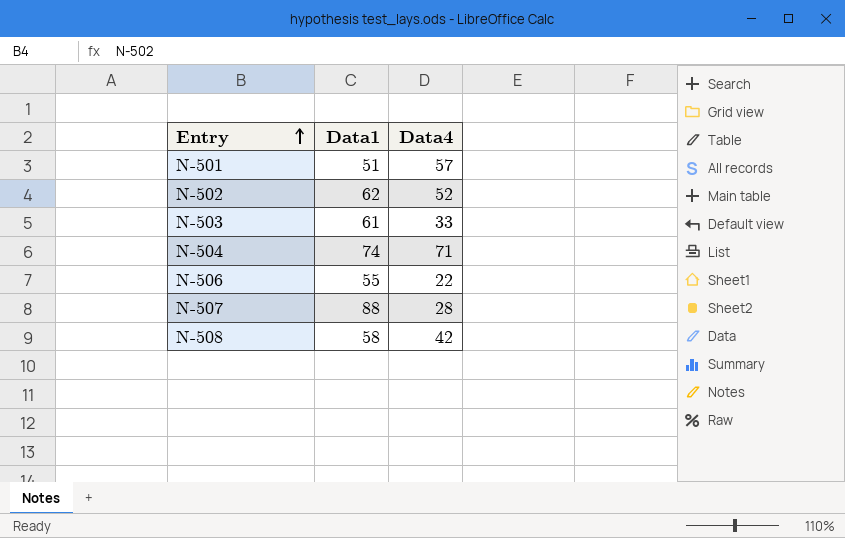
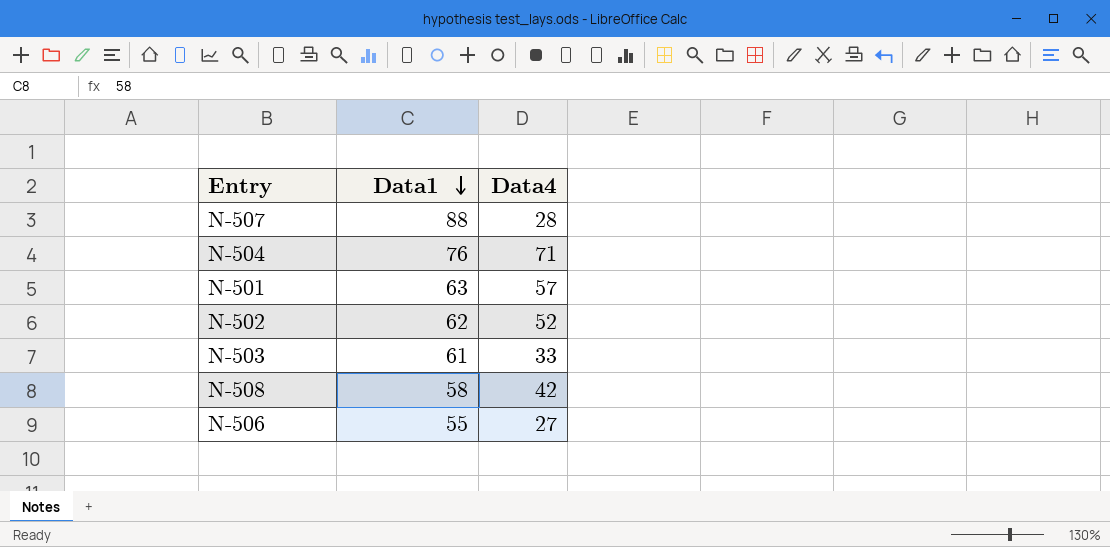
row order: Entry ascending -> Data1 descending
N-504 | Data1: 74 -> 76
N-501 | Data1: 51 -> 63
N-506 | Data4: 22 -> 27

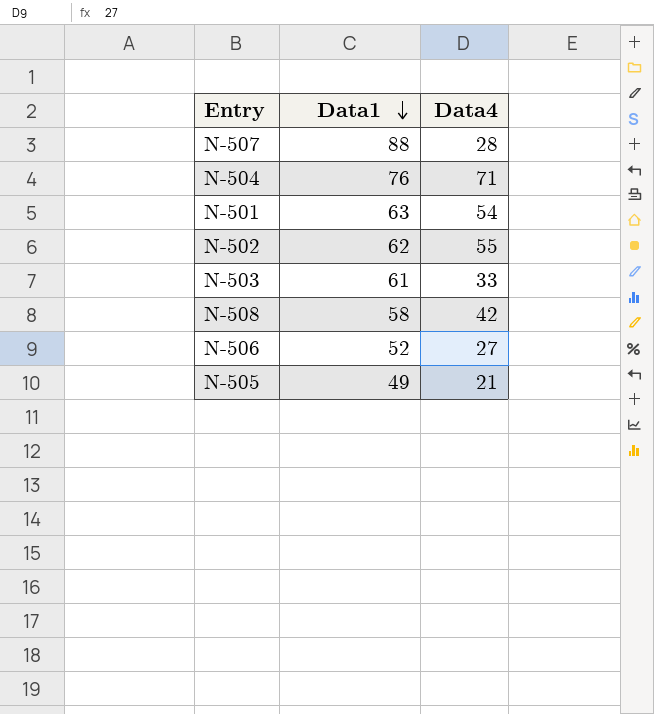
N-501 | Data4: 57 -> 54
N-502 | Data4: 52 -> 55
N-506 | Data1: 55 -> 52
row N-505: none -> 49 | 21

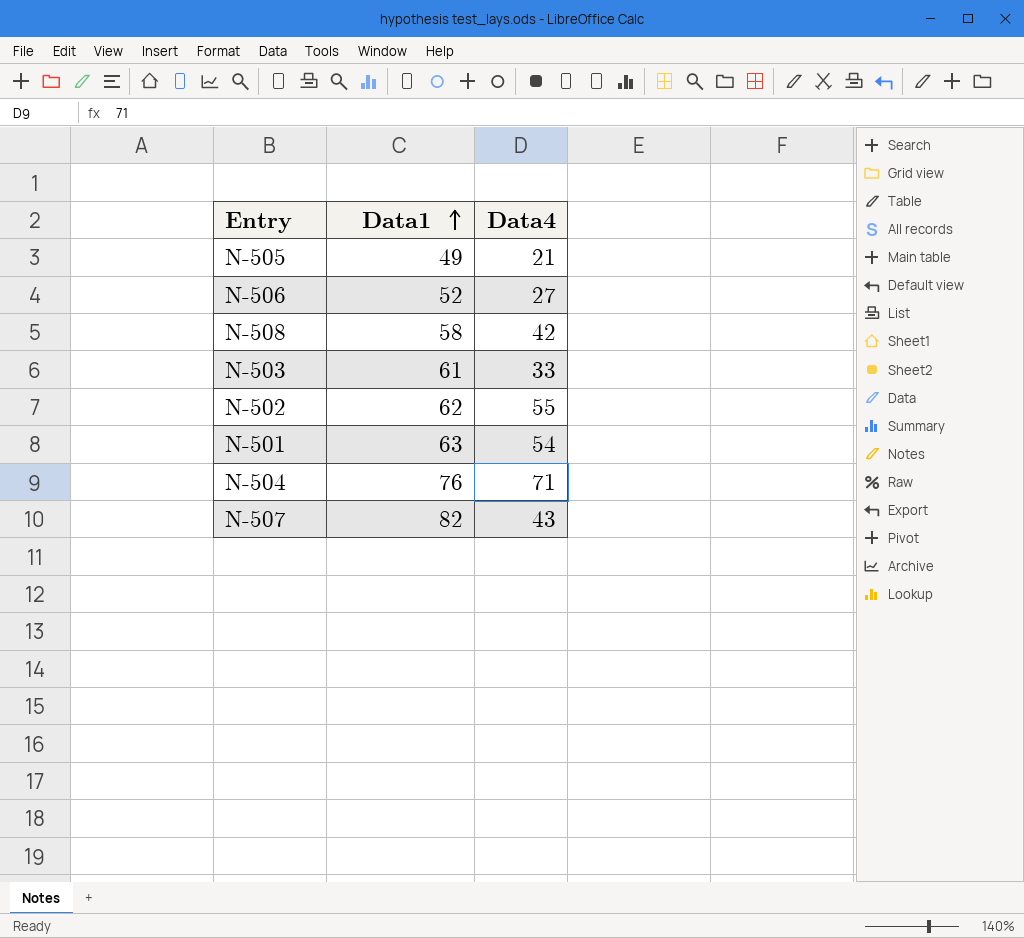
row order: Data1 descending -> Data1 ascending
N-507 | Data1: 88 -> 82
N-507 | Data4: 28 -> 43

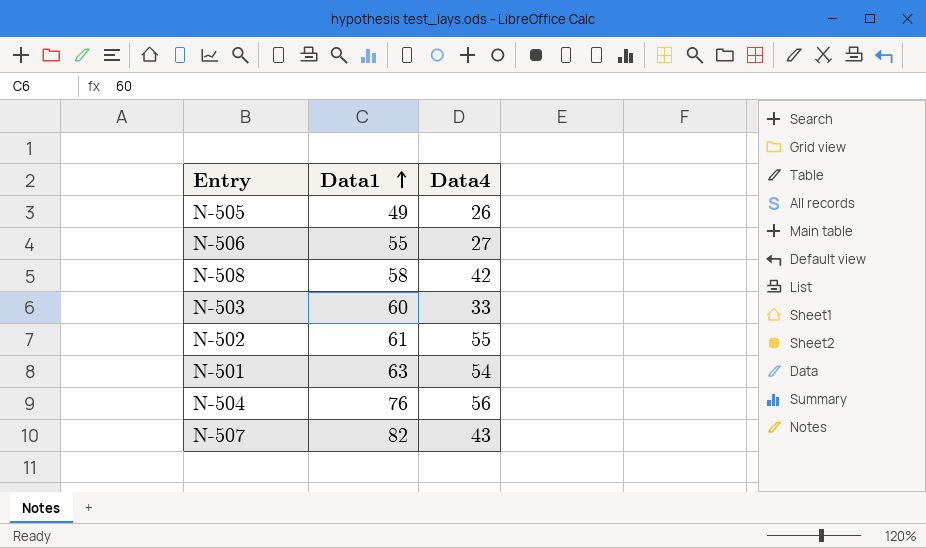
N-505 | Data4: 21 -> 26
N-506 | Data1: 52 -> 55
N-503 | Data1: 61 -> 60
N-502 | Data1: 62 -> 61
N-504 | Data4: 71 -> 56

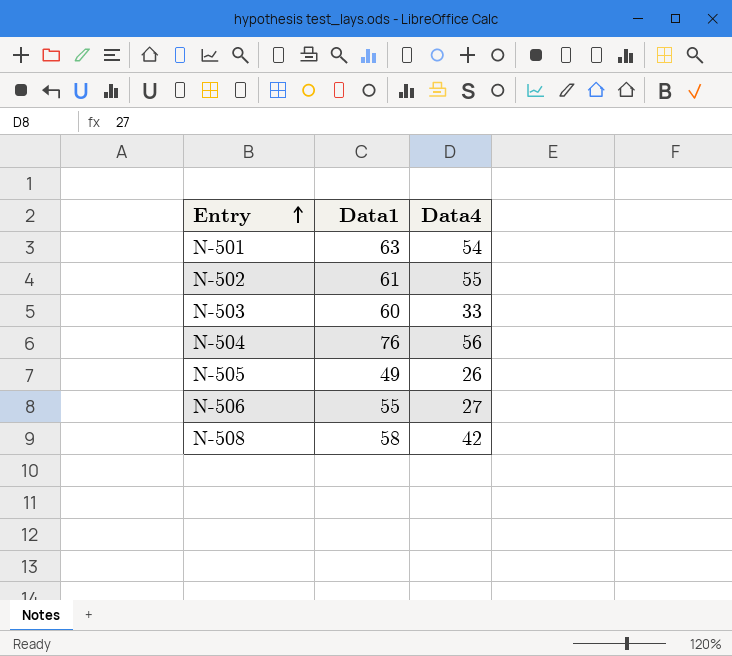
row order: Data1 ascending -> Entry ascending
row N-507: 82 | 43 -> none

